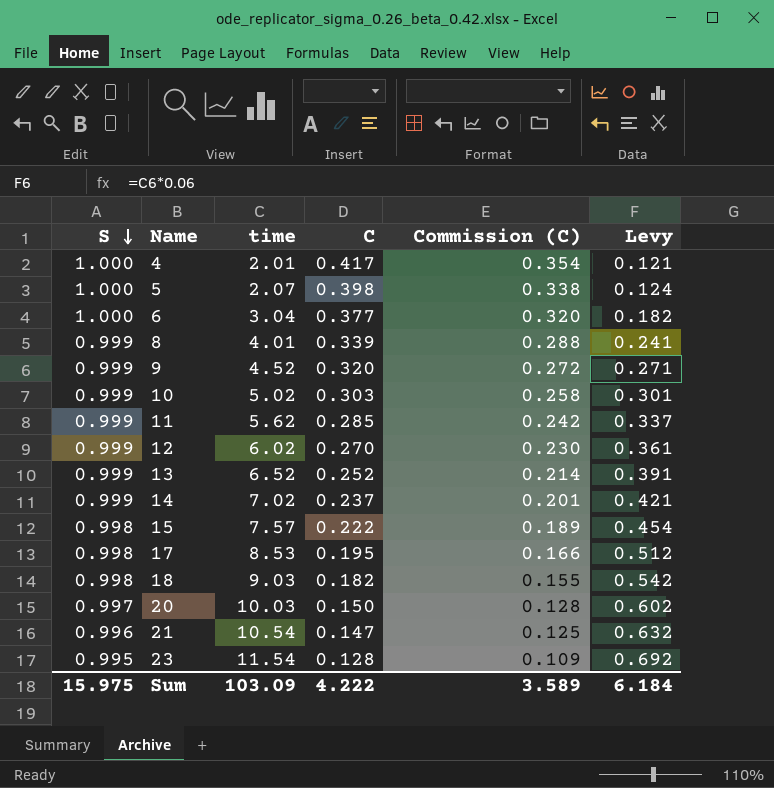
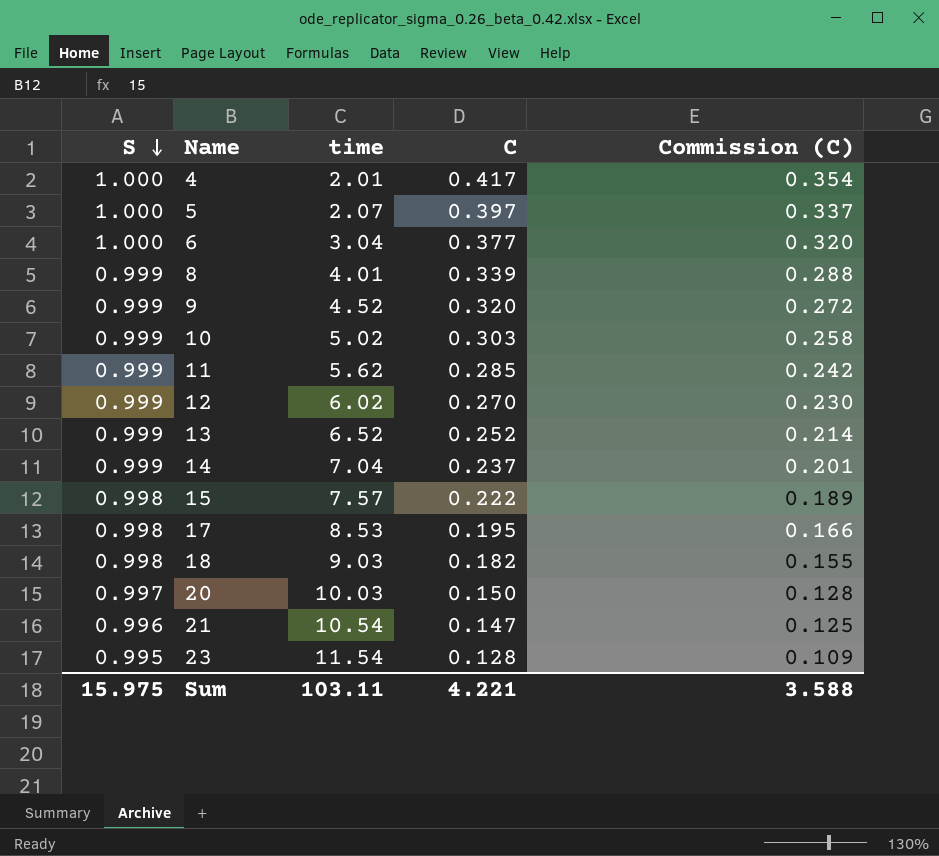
column Levy | formula: [time] * 0.06 -> none
5 | C: 0.398 -> 0.397
5 | Commission (C): 0.338 -> 0.337
14 | time: 7.02 -> 7.04
Sum | time: 103.09 -> 103.11
Sum | C: 4.222 -> 4.221
Sum | Commission (C): 3.589 -> 3.588

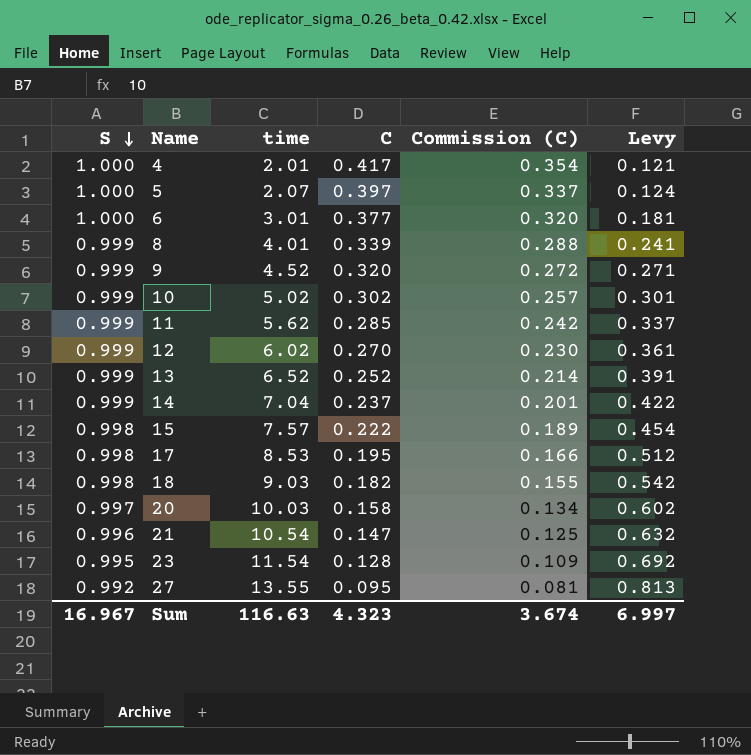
column Levy | formula: none -> [time] * 0.06
6 | time: 3.04 -> 3.01
10 | C: 0.303 -> 0.302
10 | Commission (C): 0.258 -> 0.257
20 | C: 0.150 -> 0.158
20 | Commission (C): 0.128 -> 0.134
row 27: none -> 0.992 | 13.55 | 0.095 | 0.081 | 0.813
Sum | S: 15.975 -> 16.967
Sum | time: 103.11 -> 116.63
Sum | C: 4.221 -> 4.323
Sum | Commission (C): 3.588 -> 3.674

